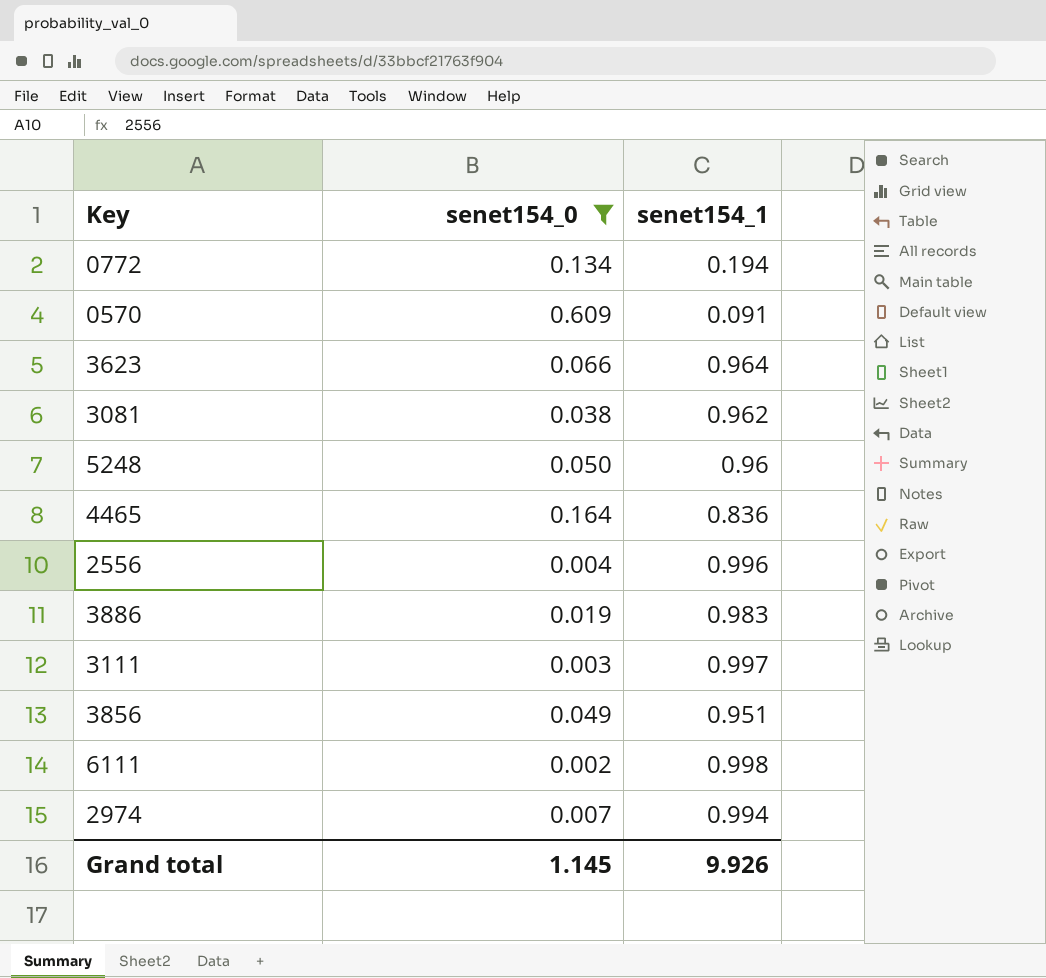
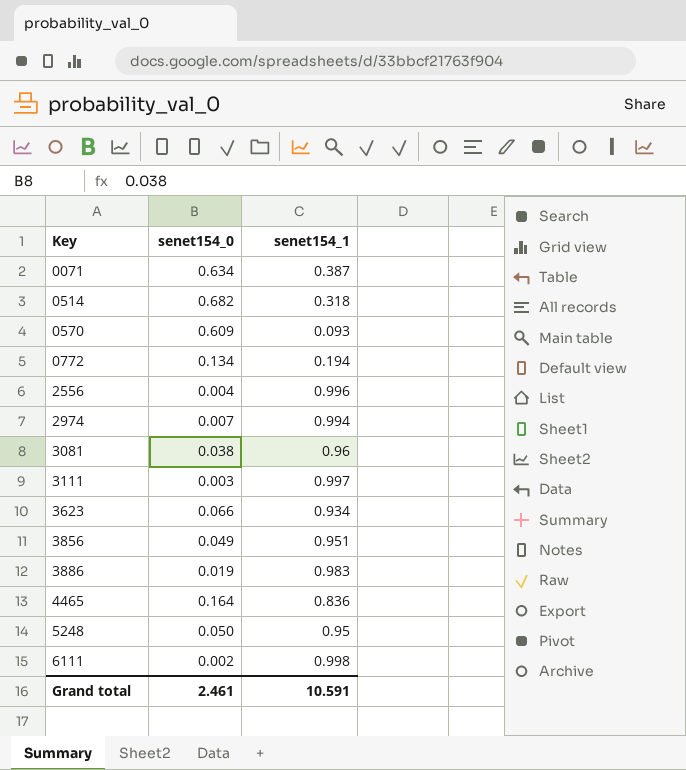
filter: senet154_0 <= 0.609 -> none
row order: none -> Key ascending
0570 | senet154_1: 0.091 -> 0.093
3081 | senet154_1: 0.962 -> 0.96
3623 | senet154_1: 0.964 -> 0.934
5248 | senet154_1: 0.96 -> 0.95
Grand total | senet154_0: 1.145 -> 2.461
Grand total | senet154_1: 9.926 -> 10.591

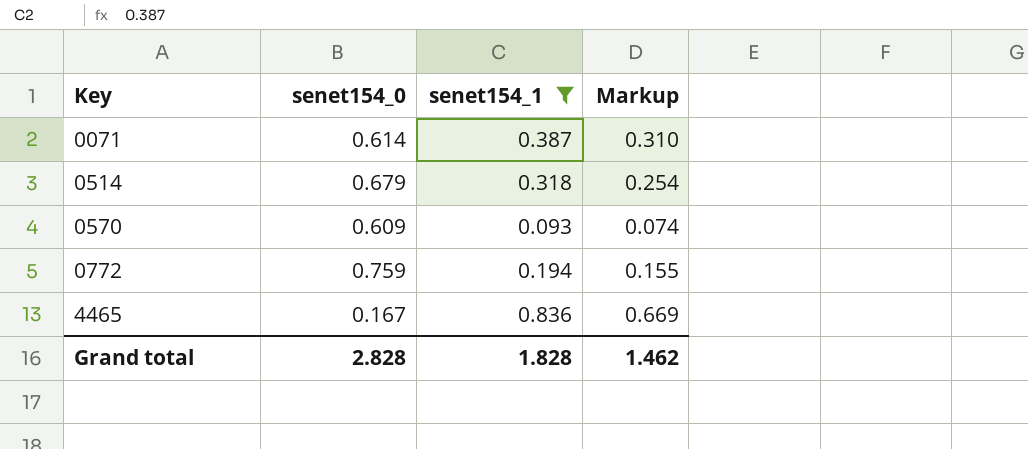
filter: none -> senet154_1 <= 0.836
column Markup | formula: none -> [senet154_1] * 0.8
0071 | senet154_0: 0.634 -> 0.614
0514 | senet154_0: 0.682 -> 0.679
0772 | senet154_0: 0.134 -> 0.759
4465 | senet154_0: 0.164 -> 0.167
Grand total | senet154_0: 2.461 -> 2.828
Grand total | senet154_1: 10.591 -> 1.828

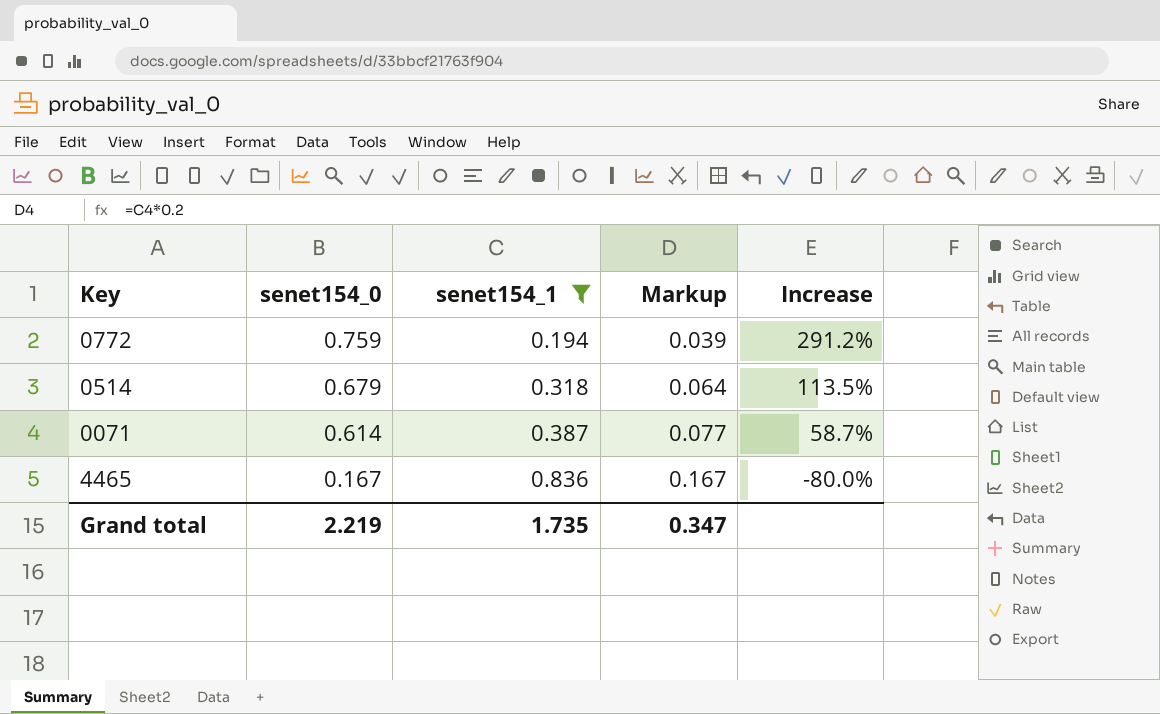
row order: Key ascending -> senet154_0 descending
column Markup | formula: [senet154_1] * 0.8 -> [senet154_1] * 0.2
column Increase | formula: none -> ([senet154_0] - [senet154_1]) / [senet154_1]
row 0570: 0.609 | 0.093 | 0.074 -> none
Grand total | senet154_0: 2.828 -> 2.219
Grand total | senet154_1: 1.828 -> 1.735
Grand total | Markup: 1.462 -> 0.347

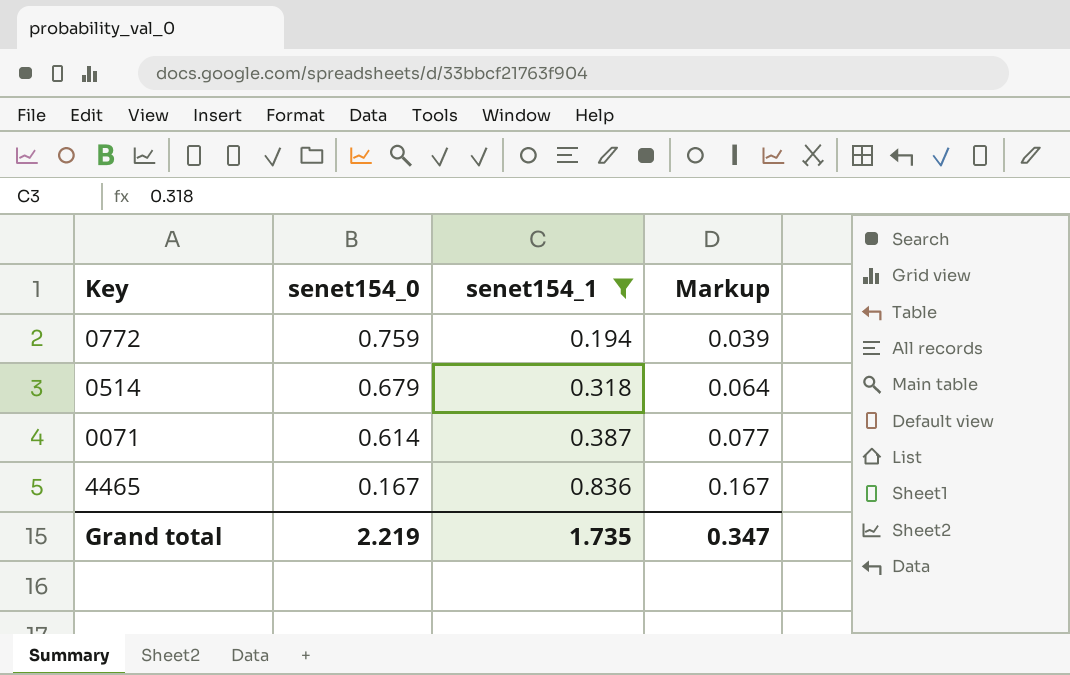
column Increase | formula: ([senet154_0] - [senet154_1]) / [senet154_1] -> none

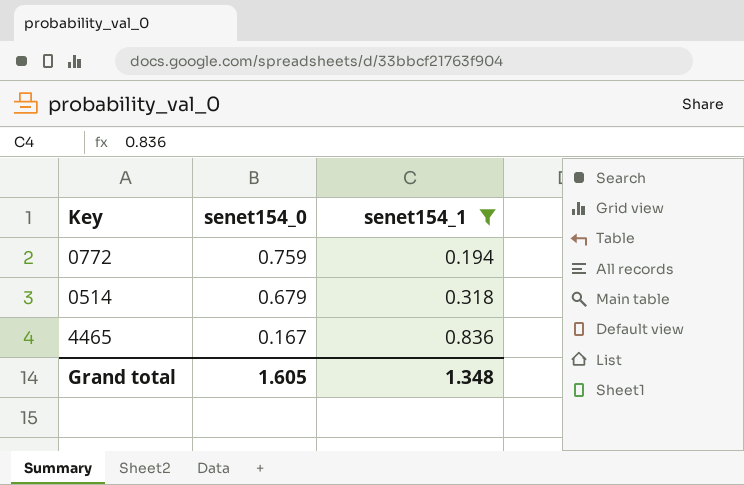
column Markup | formula: [senet154_1] * 0.2 -> none
row 0071: 0.614 | 0.387 | 0.077 -> none
Grand total | senet154_0: 2.219 -> 1.605
Grand total | senet154_1: 1.735 -> 1.348

